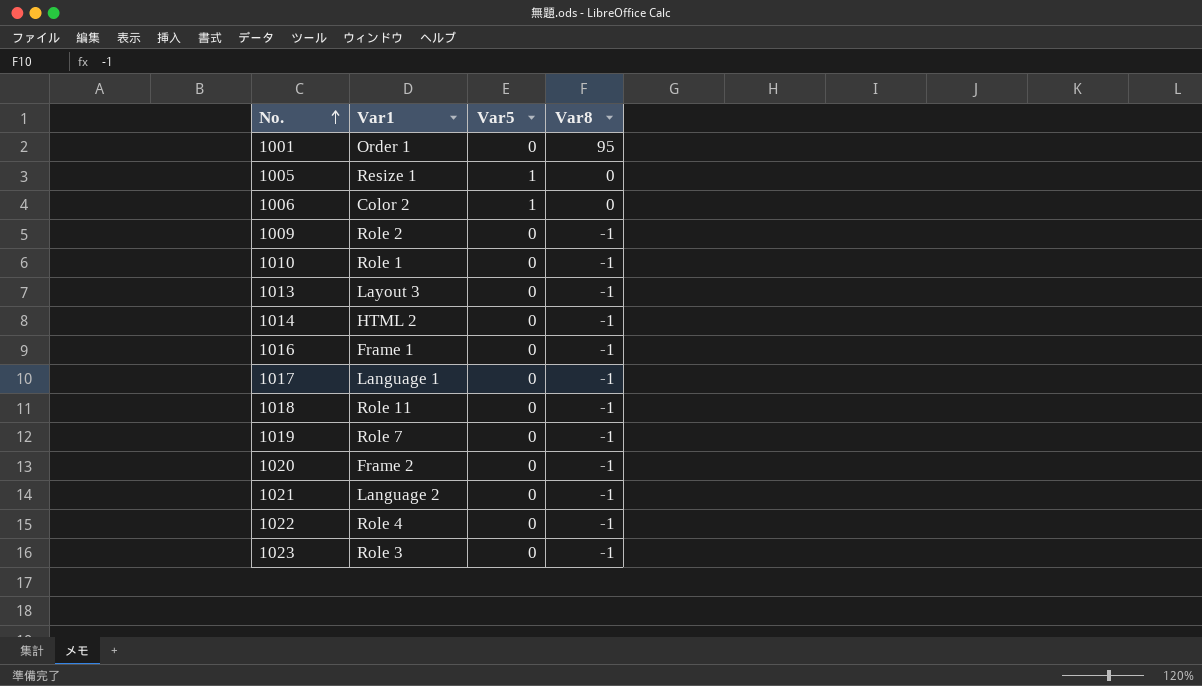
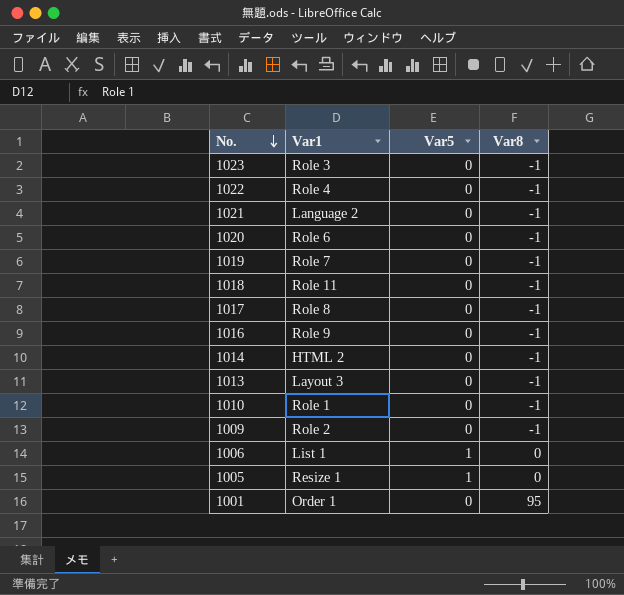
row order: No. ascending -> No. descending
1020 | Var1: Frame 2 -> Role 6
1017 | Var1: Language 1 -> Role 8
1016 | Var1: Frame 1 -> Role 9
1006 | Var1: Color 2 -> List 1

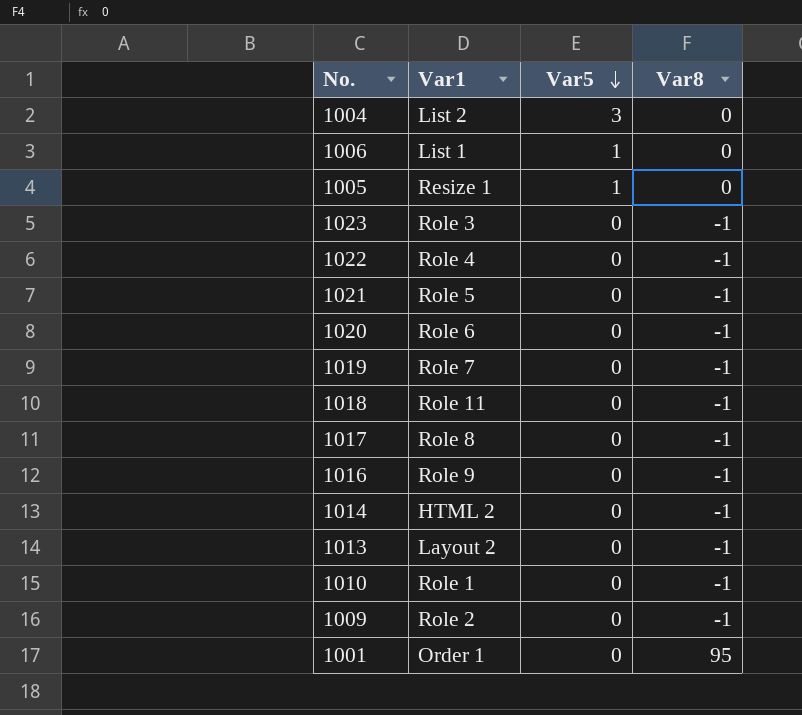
row order: No. descending -> Var5 descending
row 1004: none -> List 2 | 3 | 0
1021 | Var1: Language 2 -> Role 5
1013 | Var1: Layout 3 -> Layout 2

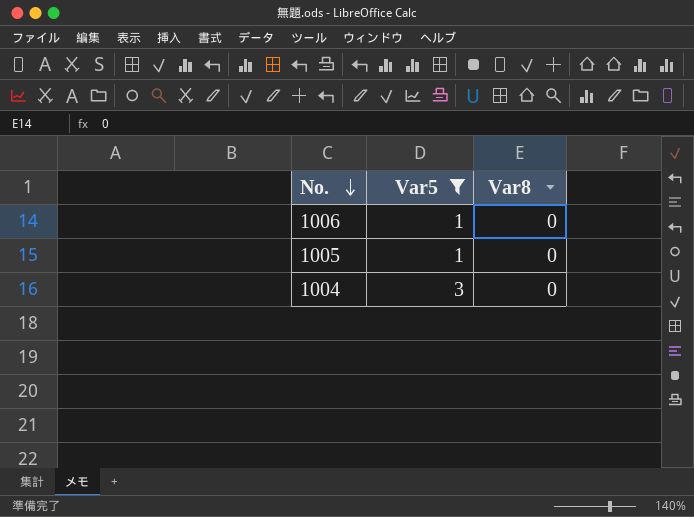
filter: none -> Var5 != 0
row order: Var5 descending -> No. descending
column Var1 | position: 2 -> none

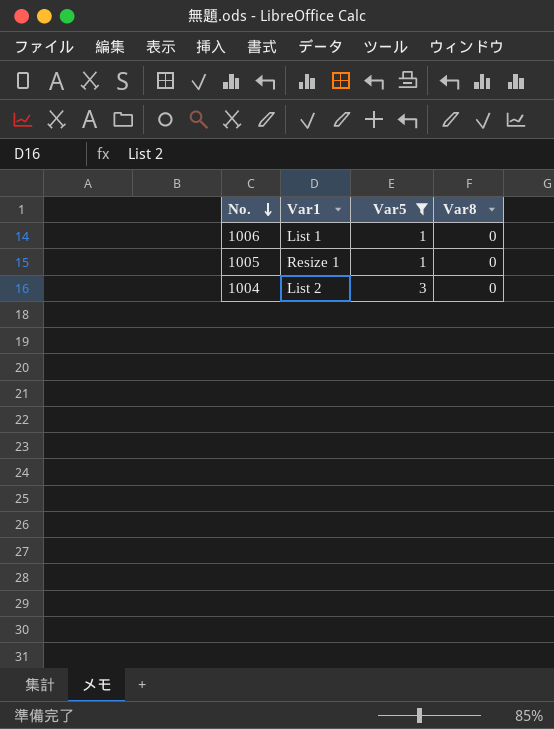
column Var1 | position: none -> 2

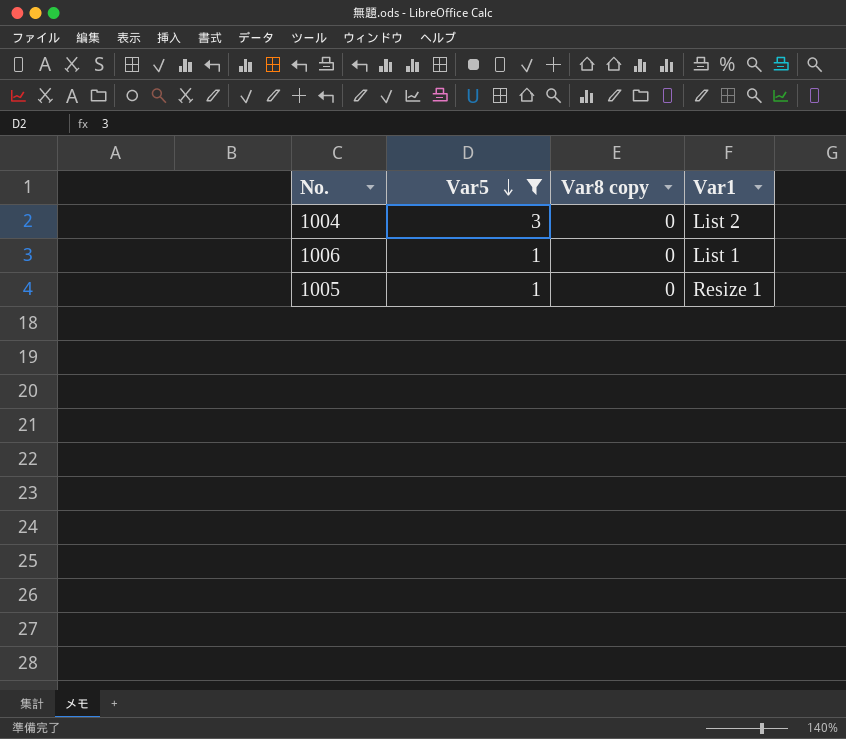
row order: No. descending -> Var5 descending
column name: Var8 -> Var8 copy
column Var1 | position: 2 -> 4

